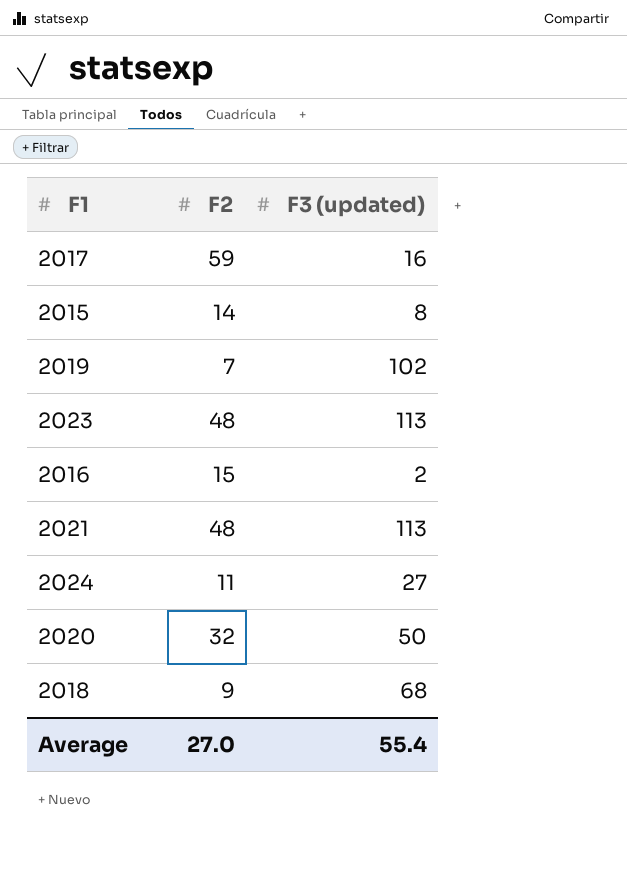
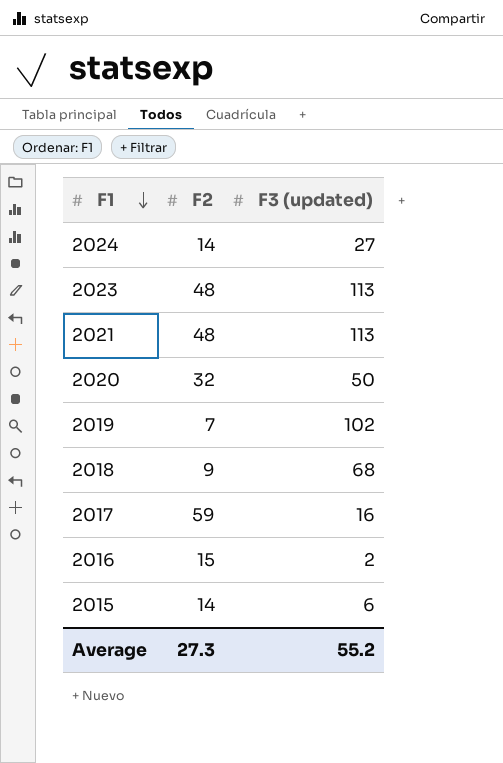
row order: none -> F1 descending
2024 | F2: 11 -> 14
2015 | F3 (updated): 8 -> 6
Average | F2: 27.0 -> 27.3
Average | F3 (updated): 55.4 -> 55.2

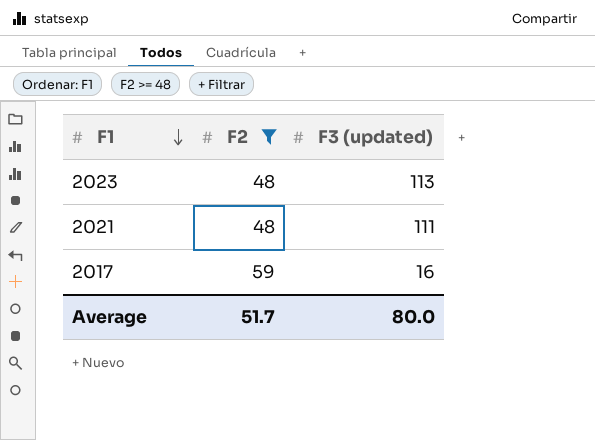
filter: none -> F2 >= 48
2021 | F3 (updated): 113 -> 111
Average | F2: 27.3 -> 51.7
Average | F3 (updated): 55.2 -> 80.0

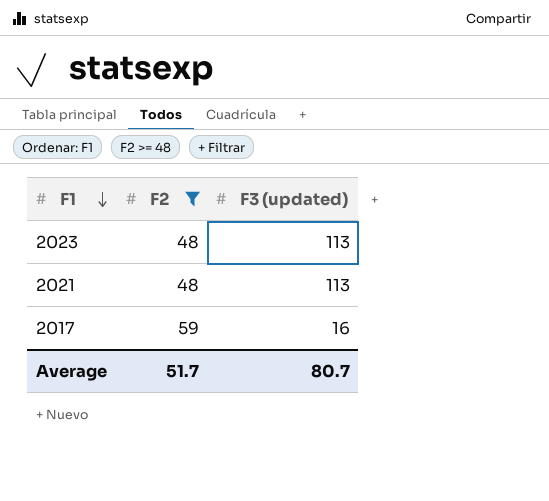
2021 | F3 (updated): 111 -> 113
Average | F3 (updated): 80.0 -> 80.7

